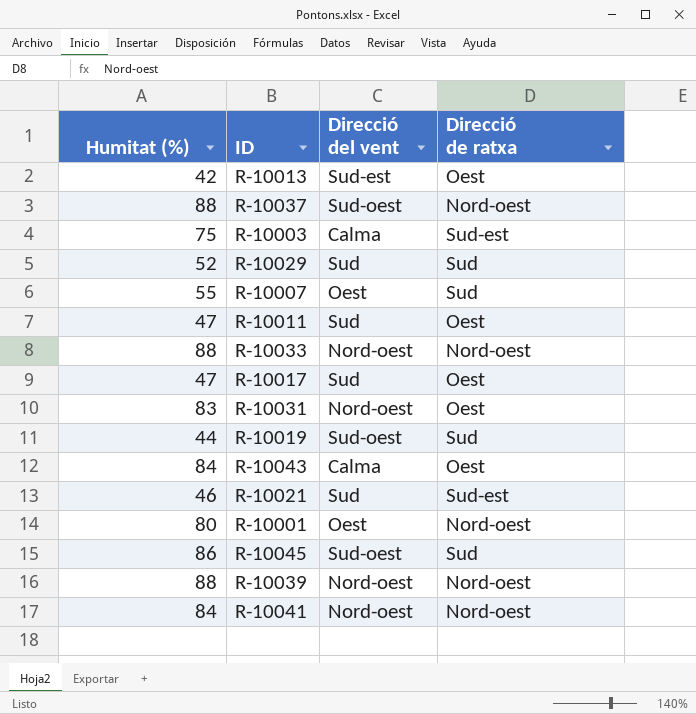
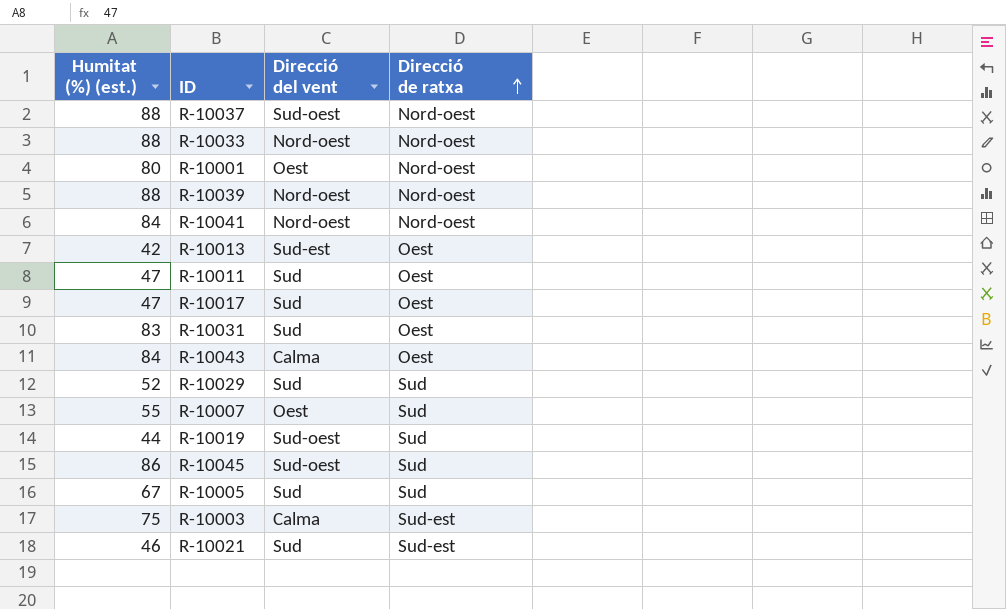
row order: none -> Direcció de ratxa ascending
column name: Humitat (%) -> Humitat (%) (est.)
R-10031 | Direcció del vent: Nord-oest -> Sud
row R-10005: none -> 67 | Sud | Sud

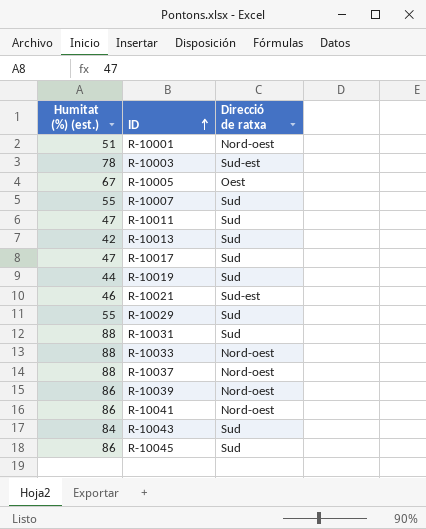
row order: Direcció de ratxa ascending -> ID ascending
column Direcció del vent | position: 3 -> none
R-10001 | Humitat (%) (est.): 80 -> 51
R-10003 | Humitat (%) (est.): 75 -> 78
R-10005 | Direcció de ratxa: Sud -> Oest
R-10011 | Direcció de ratxa: Oest -> Sud
R-10013 | Direcció de ratxa: Oest -> Sud
R-10017 | Direcció de ratxa: Oest -> Sud
R-10029 | Humitat (%) (est.): 52 -> 55
R-10031 | Humitat (%) (est.): 83 -> 88
R-10031 | Direcció de ratxa: Oest -> Sud
R-10039 | Humitat (%) (est.): 88 -> 86
R-10041 | Humitat (%) (est.): 84 -> 86
R-10043 | Direcció de ratxa: Oest -> Sud

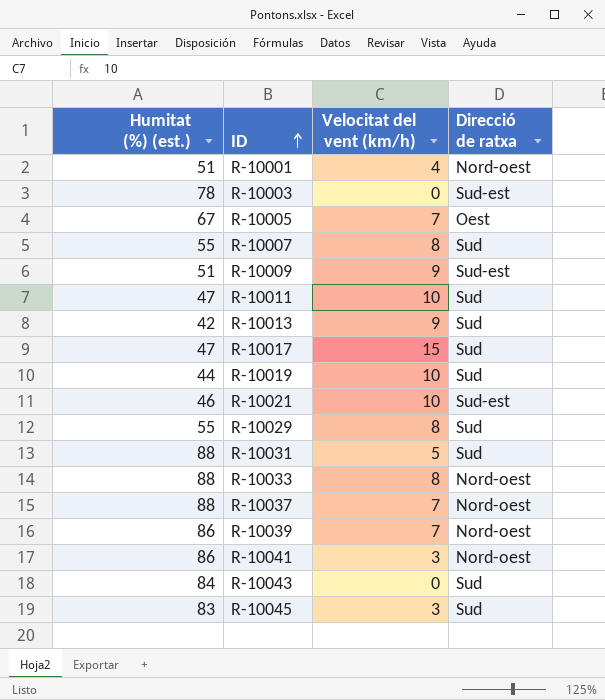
column Velocitat del vent (km/h) | position: none -> 3
row R-10009: none -> 51 | 9 | Sud-est
R-10045 | Humitat (%) (est.): 86 -> 83

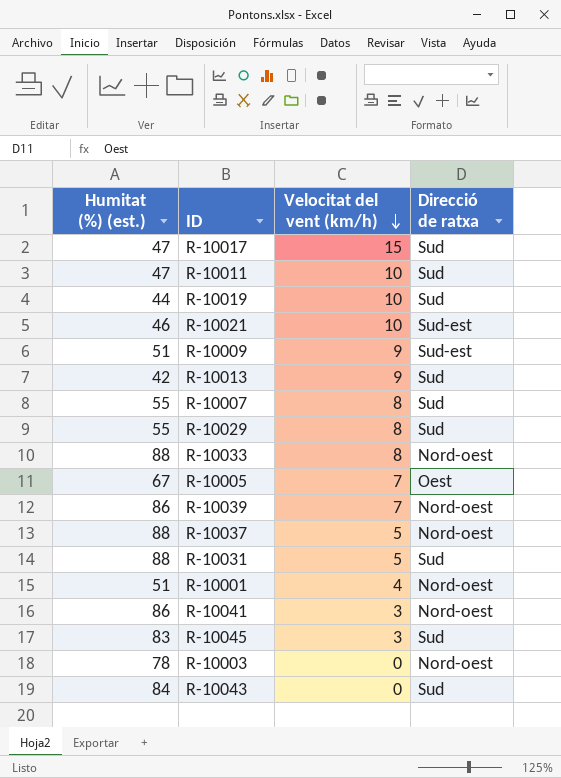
row order: ID ascending -> Velocitat del vent (km/h) descending
R-10037 | Velocitat del vent (km/h): 7 -> 5
R-10003 | Direcció de ratxa: Sud-est -> Nord-oest

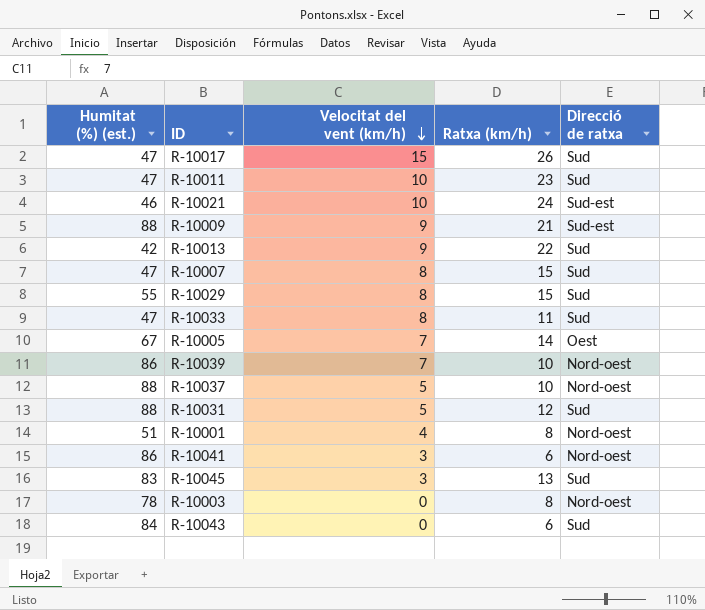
column Ratxa (km/h) | position: none -> 4
row R-10019: 44 | 10 | Sud -> none
R-10009 | Humitat (%) (est.): 51 -> 88
R-10007 | Humitat (%) (est.): 55 -> 47
R-10033 | Humitat (%) (est.): 88 -> 47
R-10033 | Direcció de ratxa: Nord-oest -> Sud

